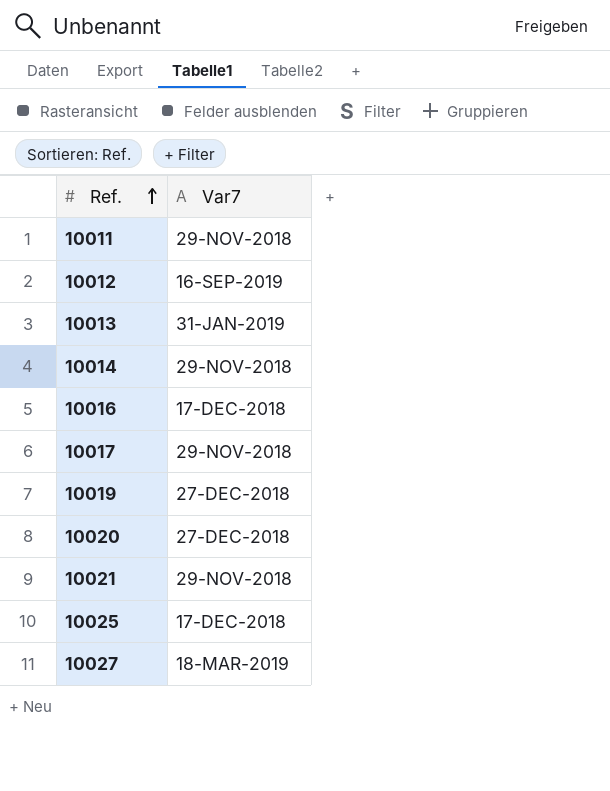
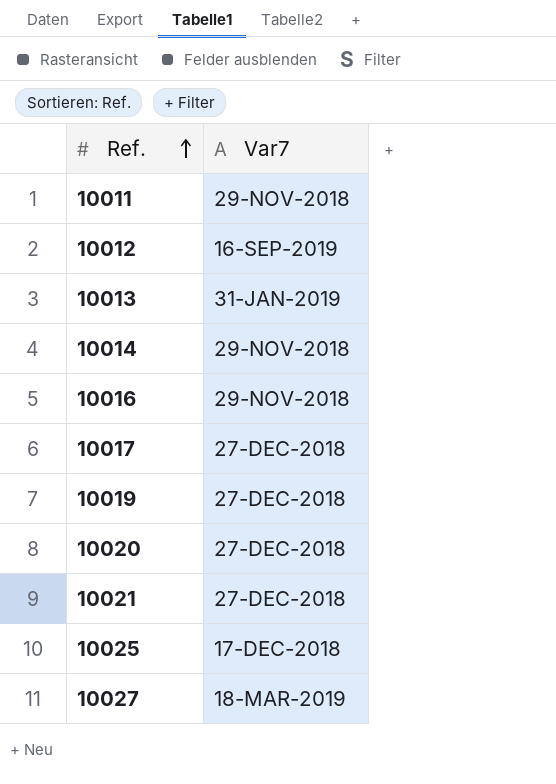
10016 | Var7: 17-DEC-2018 -> 29-NOV-2018
10017 | Var7: 29-NOV-2018 -> 27-DEC-2018
10021 | Var7: 29-NOV-2018 -> 27-DEC-2018

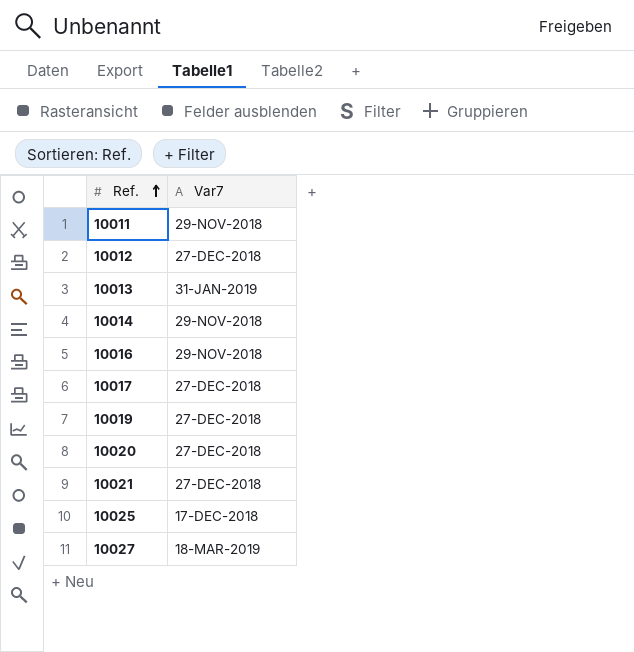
10012 | Var7: 16-SEP-2019 -> 27-DEC-2018

